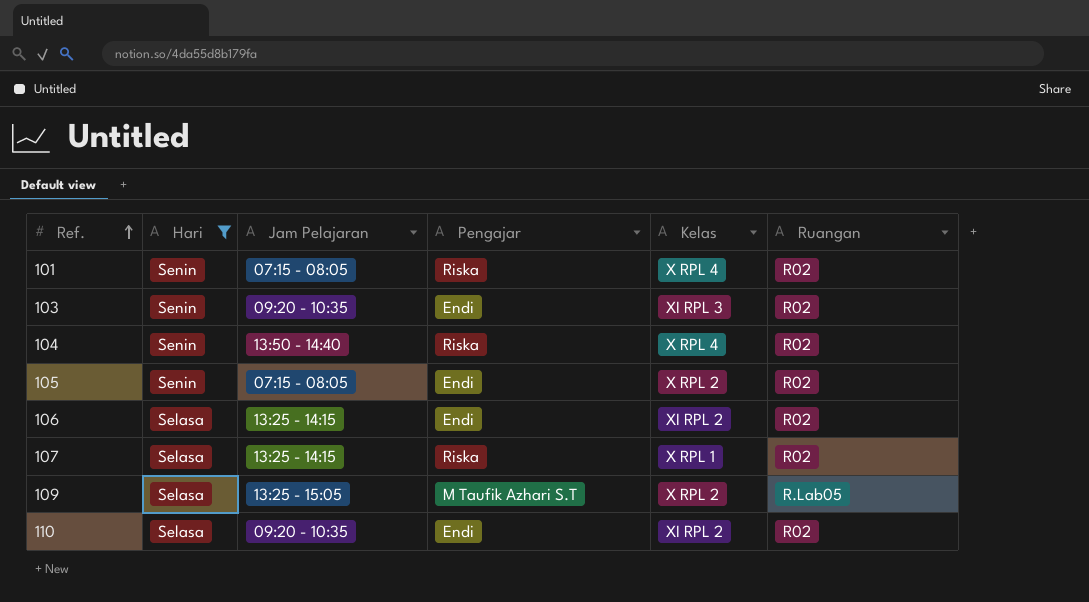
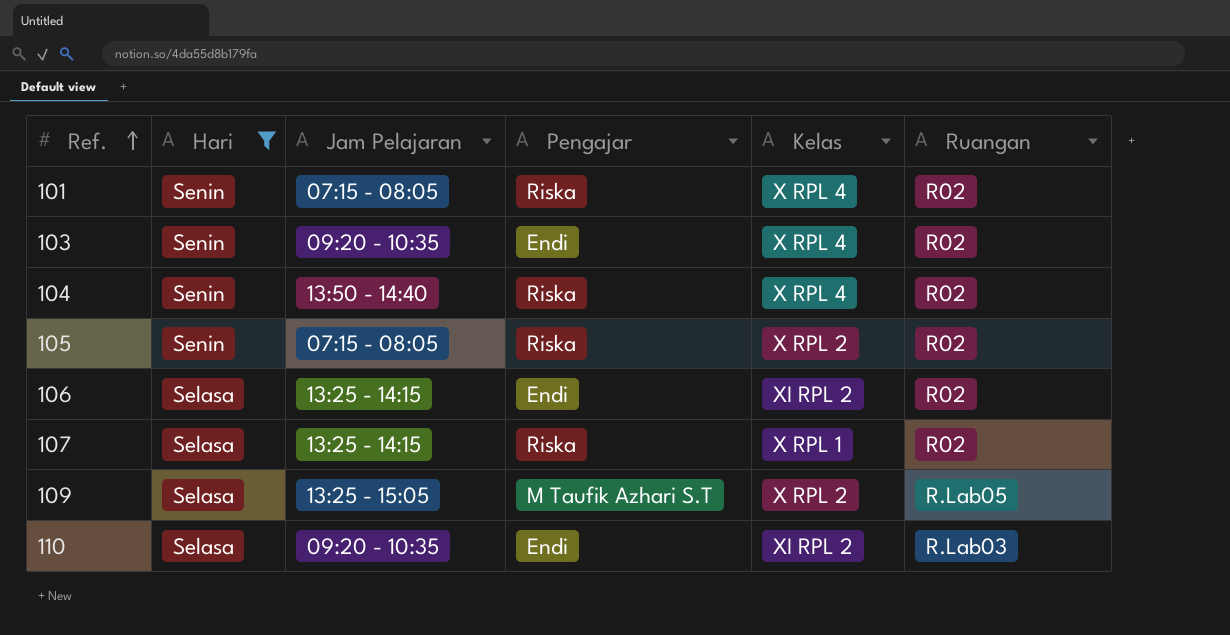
103 | Kelas: XI RPL 3 -> X RPL 4
105 | Pengajar: Endi -> Riska
110 | Ruangan: R02 -> R.Lab03

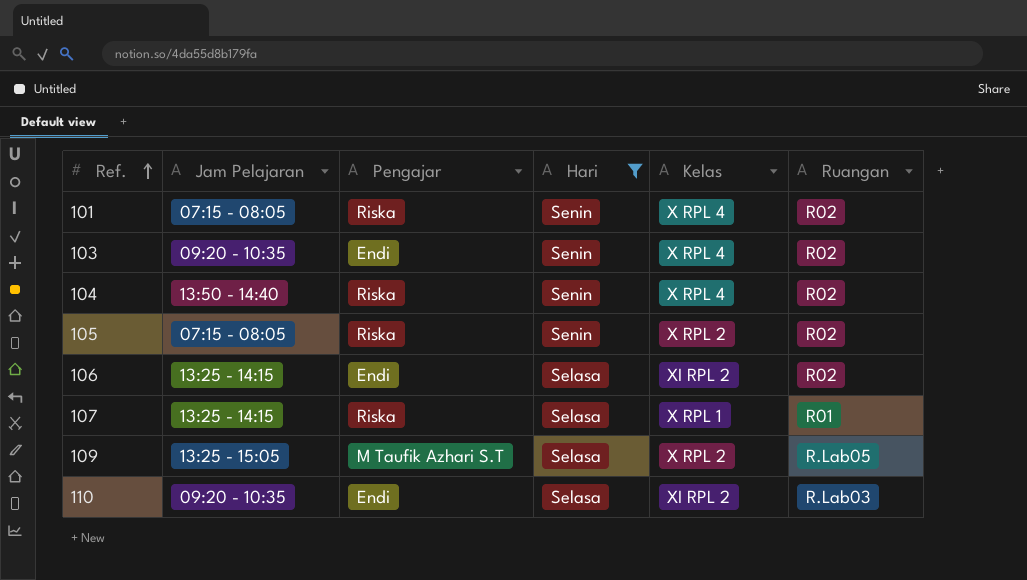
column Hari | position: 2 -> 4
107 | Ruangan: R02 -> R01

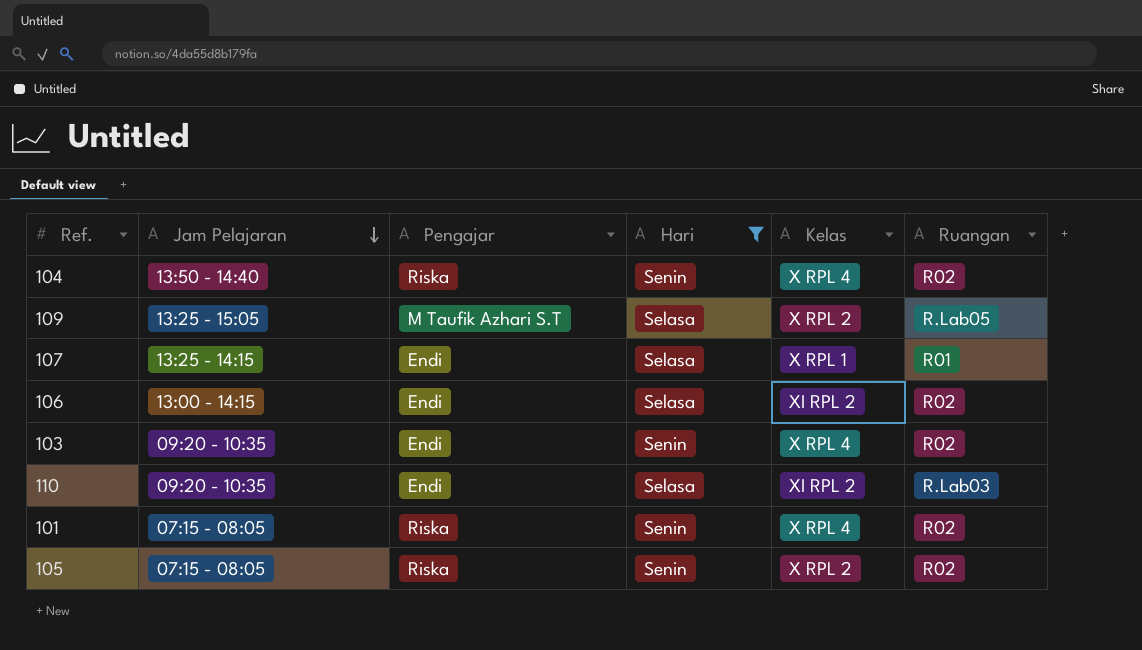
row order: Ref. ascending -> Jam Pelajaran descending
107 | Pengajar: Riska -> Endi
106 | Jam Pelajaran: 13:25 - 14:15 -> 13:00 - 14:15

